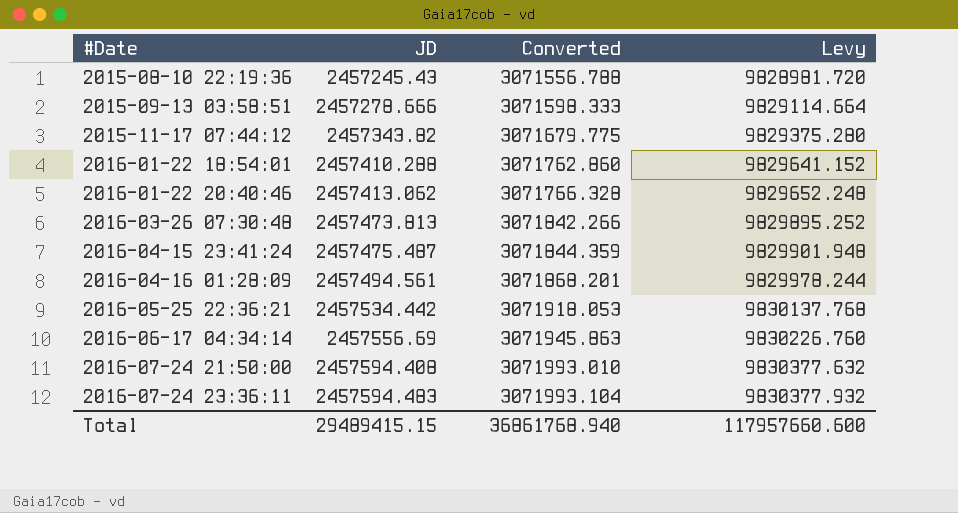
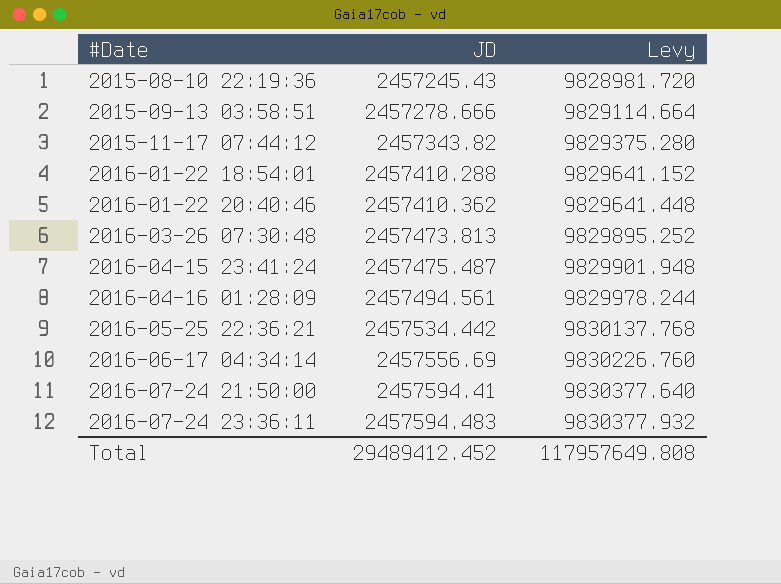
column Converted | formula: [JD] * 1.25 -> none
2016-01-22 20:40:46 | JD: 2457413.062 -> 2457410.362
2016-01-22 20:40:46 | Levy: 9829652.248 -> 9829641.448
2016-07-24 21:50:00 | JD: 2457594.408 -> 2457594.41
2016-07-24 21:50:00 | Levy: 9830377.632 -> 9830377.640
Total | JD: 29489415.15 -> 29489412.452
Total | Levy: 117957660.600 -> 117957649.808

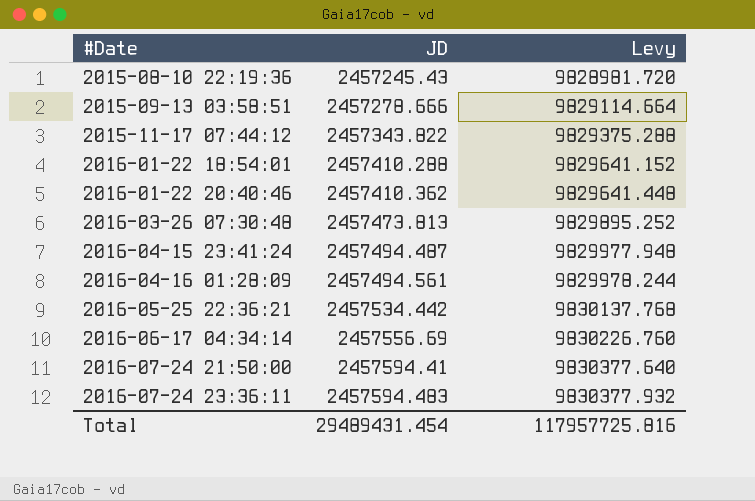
2015-11-17 07:44:12 | JD: 2457343.82 -> 2457343.822
2015-11-17 07:44:12 | Levy: 9829375.280 -> 9829375.288
2016-04-15 23:41:24 | JD: 2457475.487 -> 2457494.487
2016-04-15 23:41:24 | Levy: 9829901.948 -> 9829977.948
Total | JD: 29489412.452 -> 29489431.454
Total | Levy: 117957649.808 -> 117957725.816

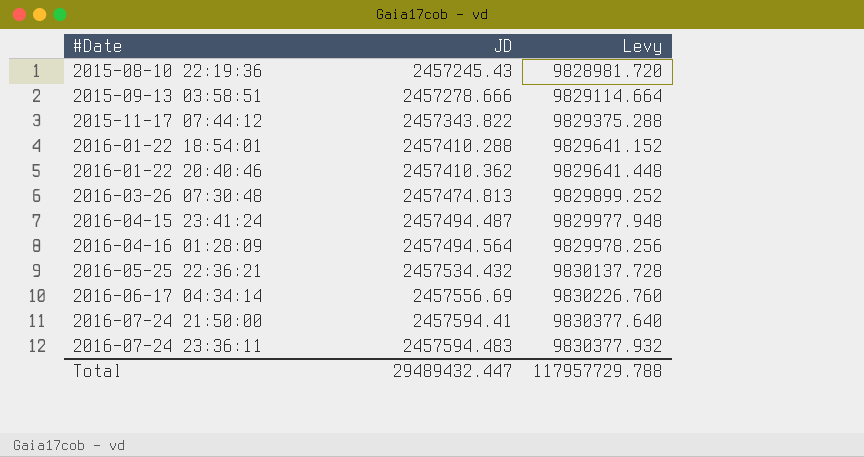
2016-03-26 07:30:48 | JD: 2457473.813 -> 2457474.813
2016-03-26 07:30:48 | Levy: 9829895.252 -> 9829899.252
2016-04-16 01:28:09 | JD: 2457494.561 -> 2457494.564
2016-04-16 01:28:09 | Levy: 9829978.244 -> 9829978.256
2016-05-25 22:36:21 | JD: 2457534.442 -> 2457534.432
2016-05-25 22:36:21 | Levy: 9830137.768 -> 9830137.728
Total | JD: 29489431.454 -> 29489432.447
Total | Levy: 117957725.816 -> 117957729.788

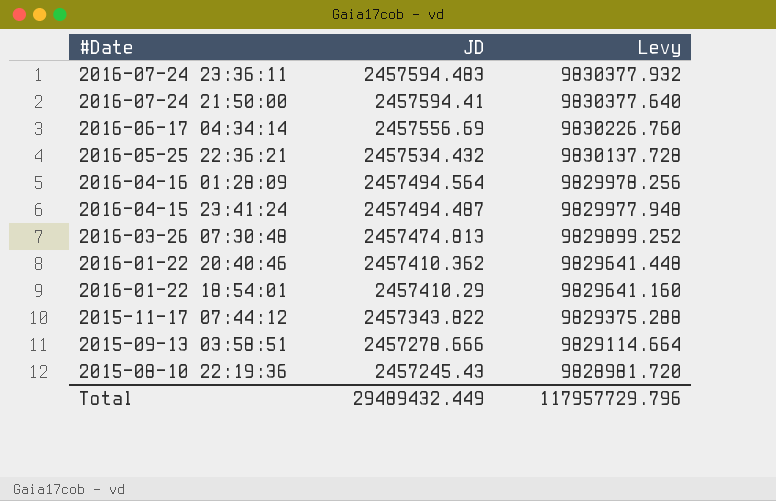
row order: #Date ascending -> #Date descending
2016-01-22 18:54:01 | JD: 2457410.288 -> 2457410.29
2016-01-22 18:54:01 | Levy: 9829641.152 -> 9829641.160
Total | JD: 29489432.447 -> 29489432.449
Total | Levy: 117957729.788 -> 117957729.796

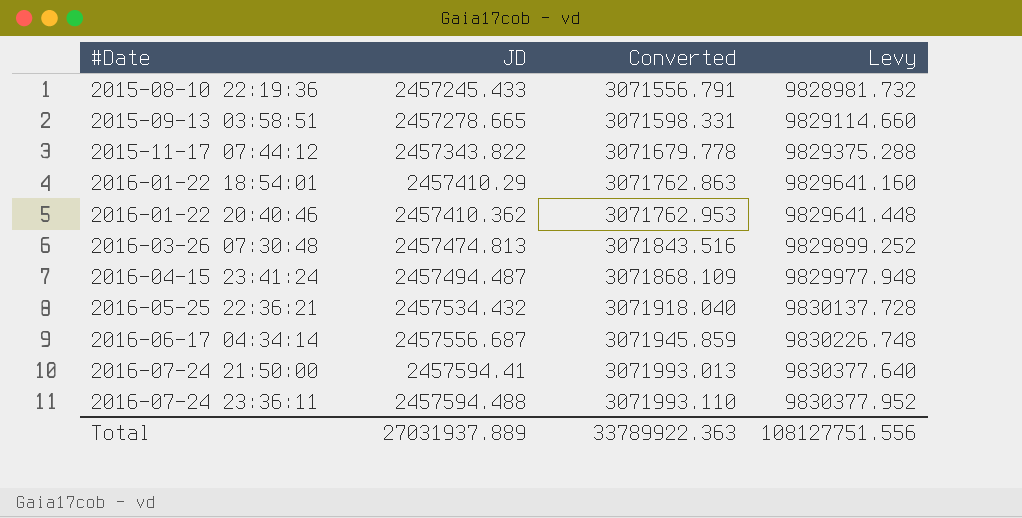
row order: #Date descending -> #Date ascending
column Converted | formula: none -> [JD] * 1.25
row 2016-04-16 01:28:09: 2457494.564 | 9829978.256 -> none
2015-08-10 22:19:36 | JD: 2457245.43 -> 2457245.433
2015-08-10 22:19:36 | Levy: 9828981.720 -> 9828981.732
2015-09-13 03:58:51 | JD: 2457278.666 -> 2457278.665
2015-09-13 03:58:51 | Levy: 9829114.664 -> 9829114.660
2016-06-17 04:34:14 | JD: 2457556.69 -> 2457556.687
2016-06-17 04:34:14 | Levy: 9830226.760 -> 9830226.748
2016-07-24 23:36:11 | JD: 2457594.483 -> 2457594.488
2016-07-24 23:36:11 | Levy: 9830377.932 -> 9830377.952
Total | JD: 29489432.449 -> 27031937.889
Total | Levy: 117957729.796 -> 108127751.556

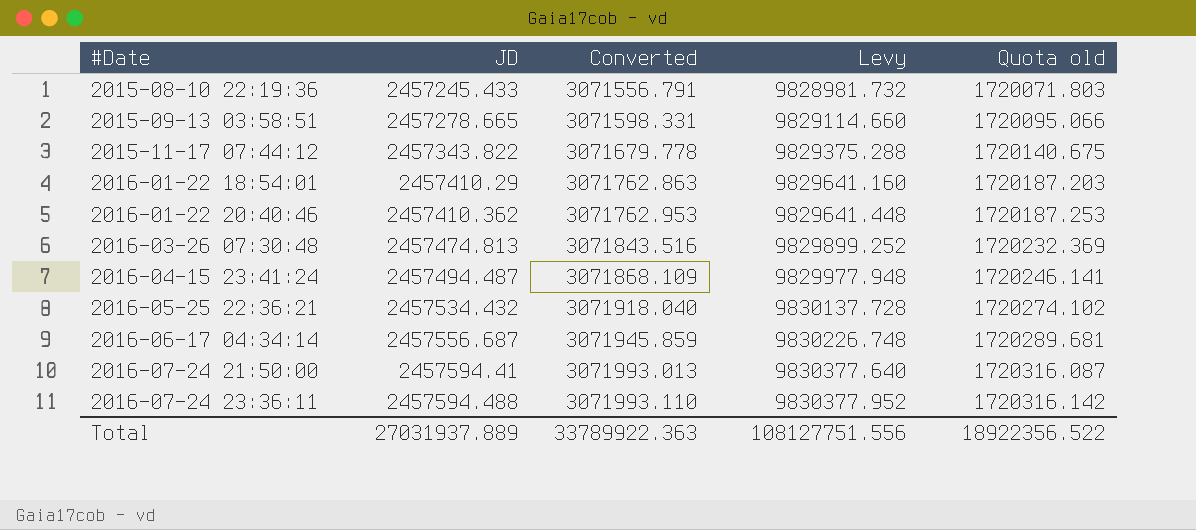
column Quota old | formula: none -> [JD] * 0.7

